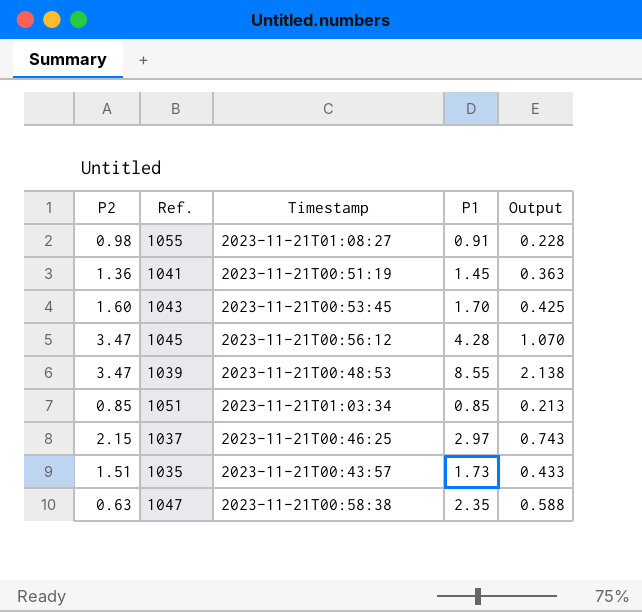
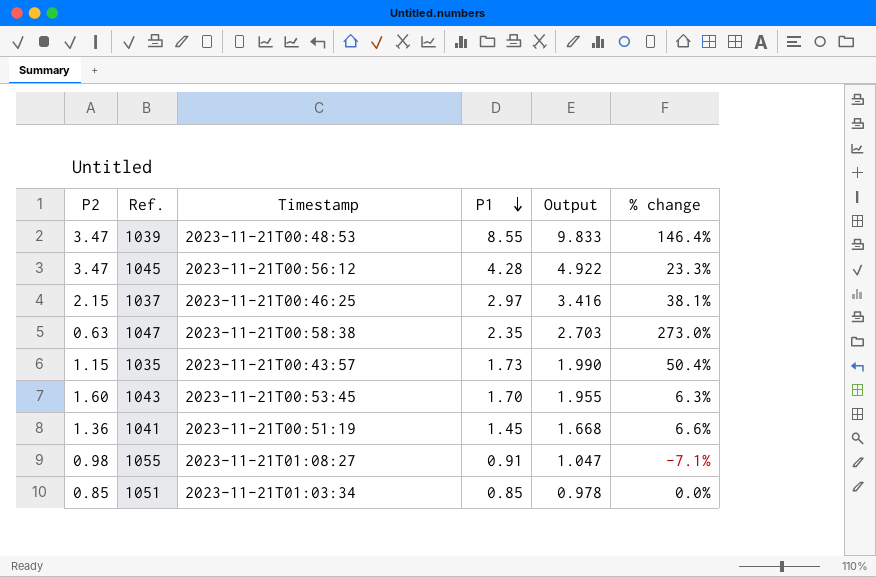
row order: none -> P1 descending
column Output | formula: [P1] * 0.25 -> [P1] * 1.15
column % change | formula: none -> ([P1] - [P2]) / [P2]
1035 | P2: 1.51 -> 1.15

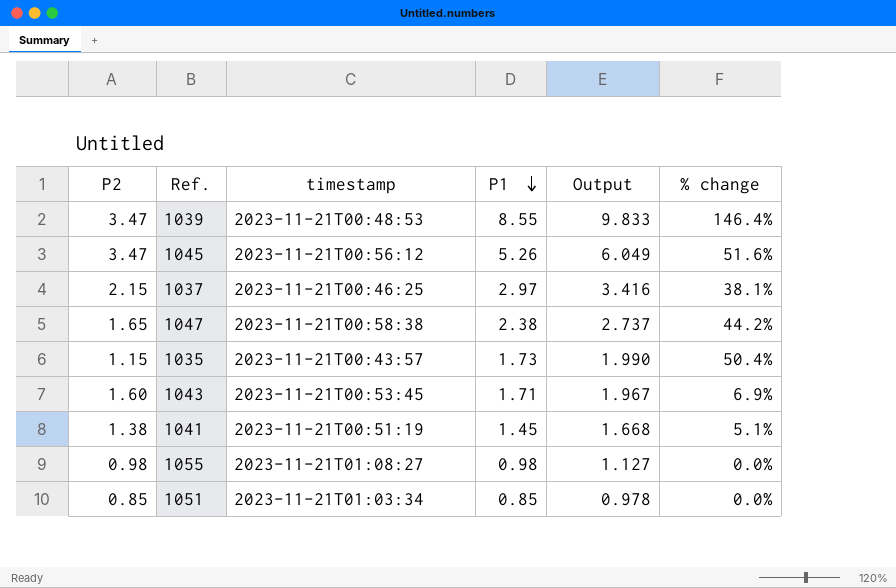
column name: Timestamp -> timestamp
1045 | P1: 4.28 -> 5.26
1045 | Output: 4.922 -> 6.049
1045 | % change: 23.3% -> 51.6%
1047 | P2: 0.63 -> 1.65
1047 | P1: 2.35 -> 2.38
1047 | Output: 2.703 -> 2.737
1047 | % change: 273.0% -> 44.2%
1043 | P1: 1.70 -> 1.71
1043 | Output: 1.955 -> 1.967
1043 | % change: 6.3% -> 6.9%
1041 | P2: 1.36 -> 1.38
1041 | % change: 6.6% -> 5.1%
1055 | P1: 0.91 -> 0.98
1055 | Output: 1.047 -> 1.127
1055 | % change: -7.1% -> 0.0%

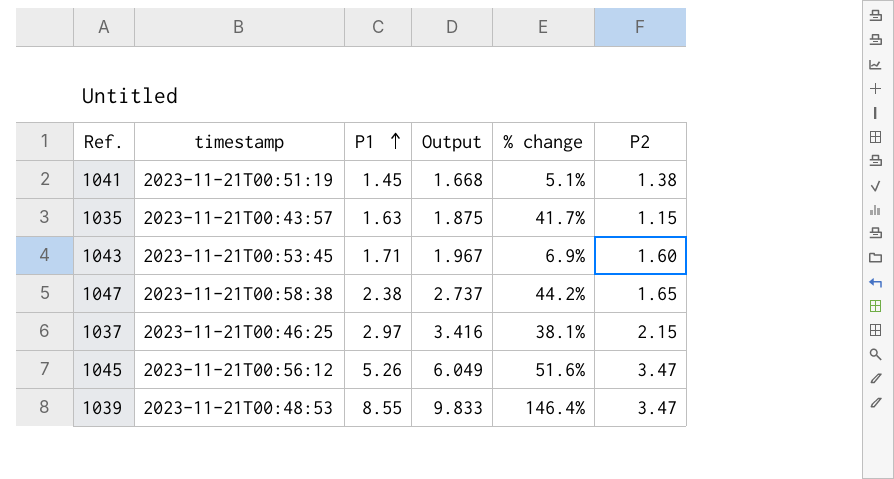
row order: P1 descending -> P1 ascending
column P2 | position: 1 -> 6
row 1055: 0.98 | 2023-11-21T01:08:27 | 0.98 | 1.127 | 0.0% -> none
row 1051: 0.85 | 2023-11-21T01:03:34 | 0.85 | 0.978 | 0.0% -> none
1035 | P1: 1.73 -> 1.63
1035 | Output: 1.990 -> 1.875
1035 | % change: 50.4% -> 41.7%

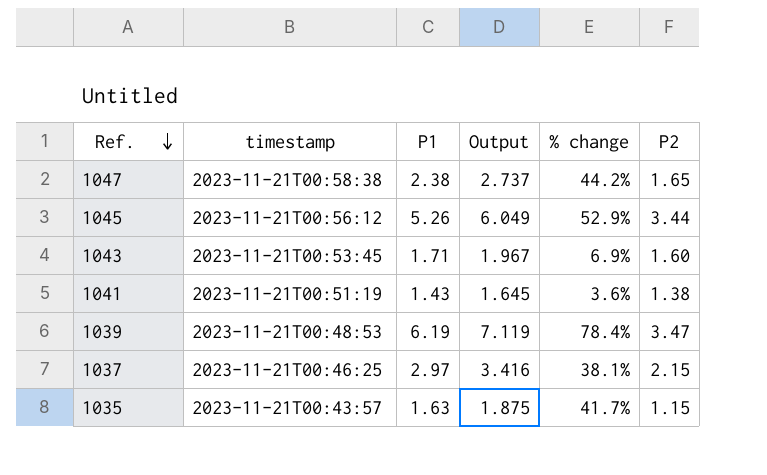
row order: P1 ascending -> Ref. descending
1045 | % change: 51.6% -> 52.9%
1045 | P2: 3.47 -> 3.44
1041 | P1: 1.45 -> 1.43
1041 | Output: 1.668 -> 1.645
1041 | % change: 5.1% -> 3.6%
1039 | P1: 8.55 -> 6.19
1039 | Output: 9.833 -> 7.119
1039 | % change: 146.4% -> 78.4%

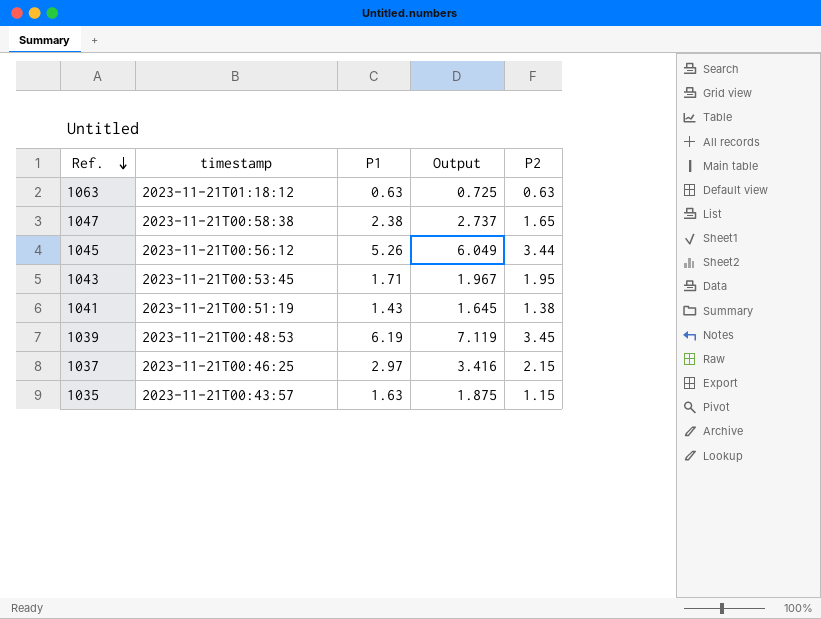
column % change | formula: ([P1] - [P2]) / [P2] -> none
row 1063: none -> 2023-11-21T01:18:12 | 0.63 | 0.725 | 0.63
1043 | P2: 1.60 -> 1.95
1039 | P2: 3.47 -> 3.45

